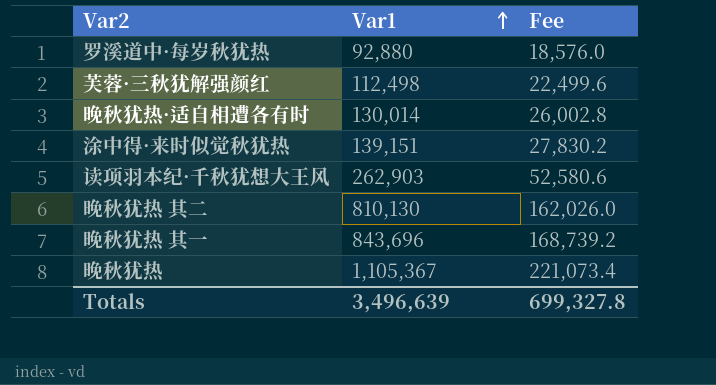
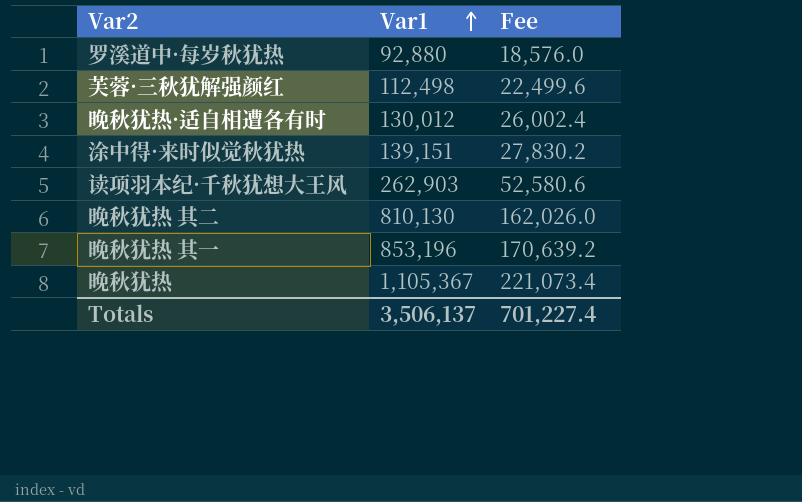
晚秋犹热·适自相遭各有时 | Var1: 130,014 -> 130,012
晚秋犹热·适自相遭各有时 | Fee: 26,002.8 -> 26,002.4
晚秋犹热 其一 | Var1: 843,696 -> 853,196
晚秋犹热 其一 | Fee: 168,739.2 -> 170,639.2
Totals | Var1: 3,496,639 -> 3,506,137
Totals | Fee: 699,327.8 -> 701,227.4

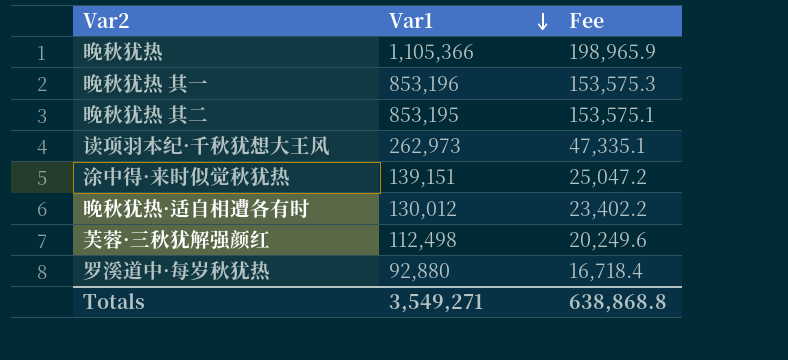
row order: Var1 ascending -> Var1 descending
column Fee | formula: [Var1] * 0.2 -> [Var1] * 0.18
晚秋犹热 | Var1: 1,105,367 -> 1,105,366
晚秋犹热 其二 | Var1: 810,130 -> 853,195
读项羽本纪·千秋犹想大王风 | Var1: 262,903 -> 262,973
Totals | Var1: 3,506,137 -> 3,549,271
Totals | Fee: 701,227.4 -> 638,868.8

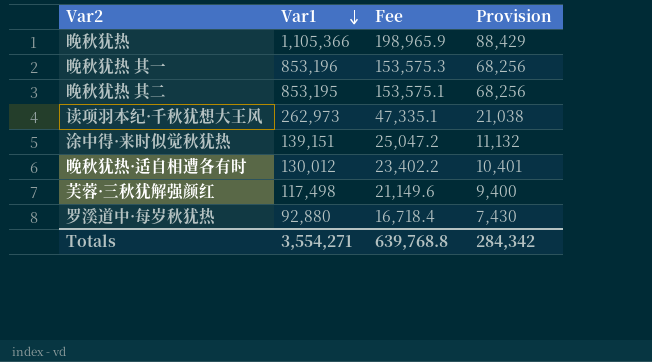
column Provision | formula: none -> [Var1] * 0.08
芙蓉·三秋犹解强颜红 | Var1: 112,498 -> 117,498
芙蓉·三秋犹解强颜红 | Fee: 20,249.6 -> 21,149.6
Totals | Var1: 3,549,271 -> 3,554,271
Totals | Fee: 638,868.8 -> 639,768.8

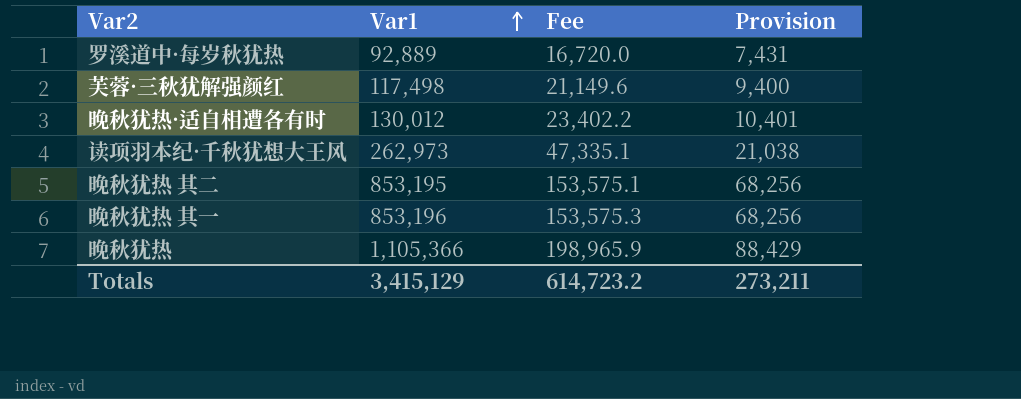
row order: Var1 descending -> Var1 ascending
row 涂中得·来时似觉秋犹热: 139,151 | 25,047.2 | 11,132 -> none
罗溪道中·每岁秋犹热 | Var1: 92,880 -> 92,889
罗溪道中·每岁秋犹热 | Fee: 16,718.4 -> 16,720.0
罗溪道中·每岁秋犹热 | Provision: 7,430 -> 7,431
Totals | Var1: 3,554,271 -> 3,415,129
Totals | Fee: 639,768.8 -> 614,723.2
Totals | Provision: 284,342 -> 273,211

